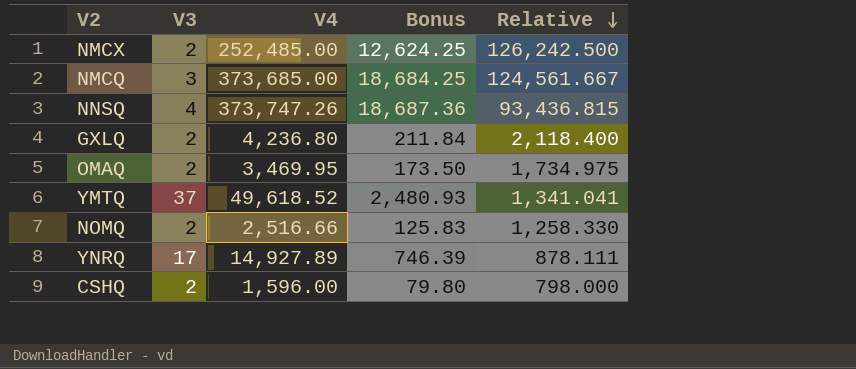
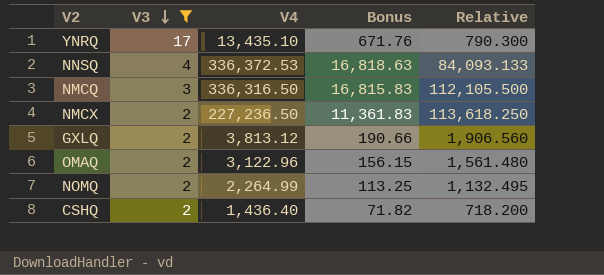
filter: none -> V3 != 37
row order: Relative descending -> V3 descending
YNRQ | V4: 14,927.89 -> 13,435.10
YNRQ | Bonus: 746.39 -> 671.76
YNRQ | Relative: 878.111 -> 790.300
NNSQ | V4: 373,747.26 -> 336,372.53
NNSQ | Bonus: 18,687.36 -> 16,818.63
NNSQ | Relative: 93,436.815 -> 84,093.133
NMCQ | V4: 373,685.00 -> 336,316.50
NMCQ | Bonus: 18,684.25 -> 16,815.83
NMCQ | Relative: 124,561.667 -> 112,105.500
NMCX | V4: 252,485.00 -> 227,236.50
NMCX | Bonus: 12,624.25 -> 11,361.83
NMCX | Relative: 126,242.500 -> 113,618.250
GXLQ | V4: 4,236.80 -> 3,813.12
GXLQ | Bonus: 211.84 -> 190.66
GXLQ | Relative: 2,118.400 -> 1,906.560
OMAQ | V4: 3,469.95 -> 3,122.96
OMAQ | Bonus: 173.50 -> 156.15
OMAQ | Relative: 1,734.975 -> 1,561.480
NOMQ | V4: 2,516.66 -> 2,264.99
NOMQ | Bonus: 125.83 -> 113.25
NOMQ | Relative: 1,258.330 -> 1,132.495
CSHQ | V4: 1,596.00 -> 1,436.40
CSHQ | Bonus: 79.80 -> 71.82
CSHQ | Relative: 798.000 -> 718.200

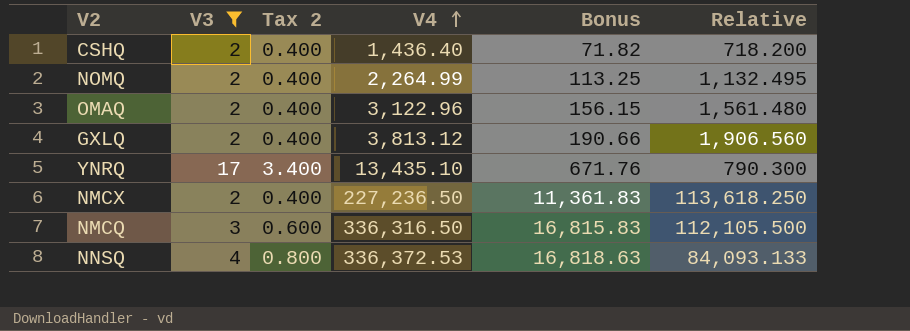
row order: V3 descending -> V4 ascending
column Tax 2 | formula: none -> [V3] * 0.2

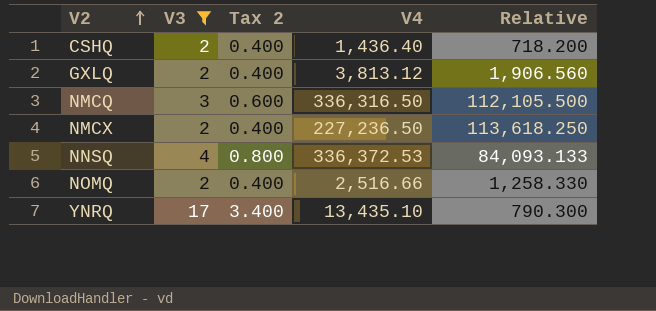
row order: V4 ascending -> V2 ascending
column Bonus | formula: [V4] * 0.05 -> none
row OMAQ: 2 | 0.400 | 3,122.96 | 156.15 | 1,561.480 -> none
NOMQ | V4: 2,264.99 -> 2,516.66
NOMQ | Relative: 1,132.495 -> 1,258.330

